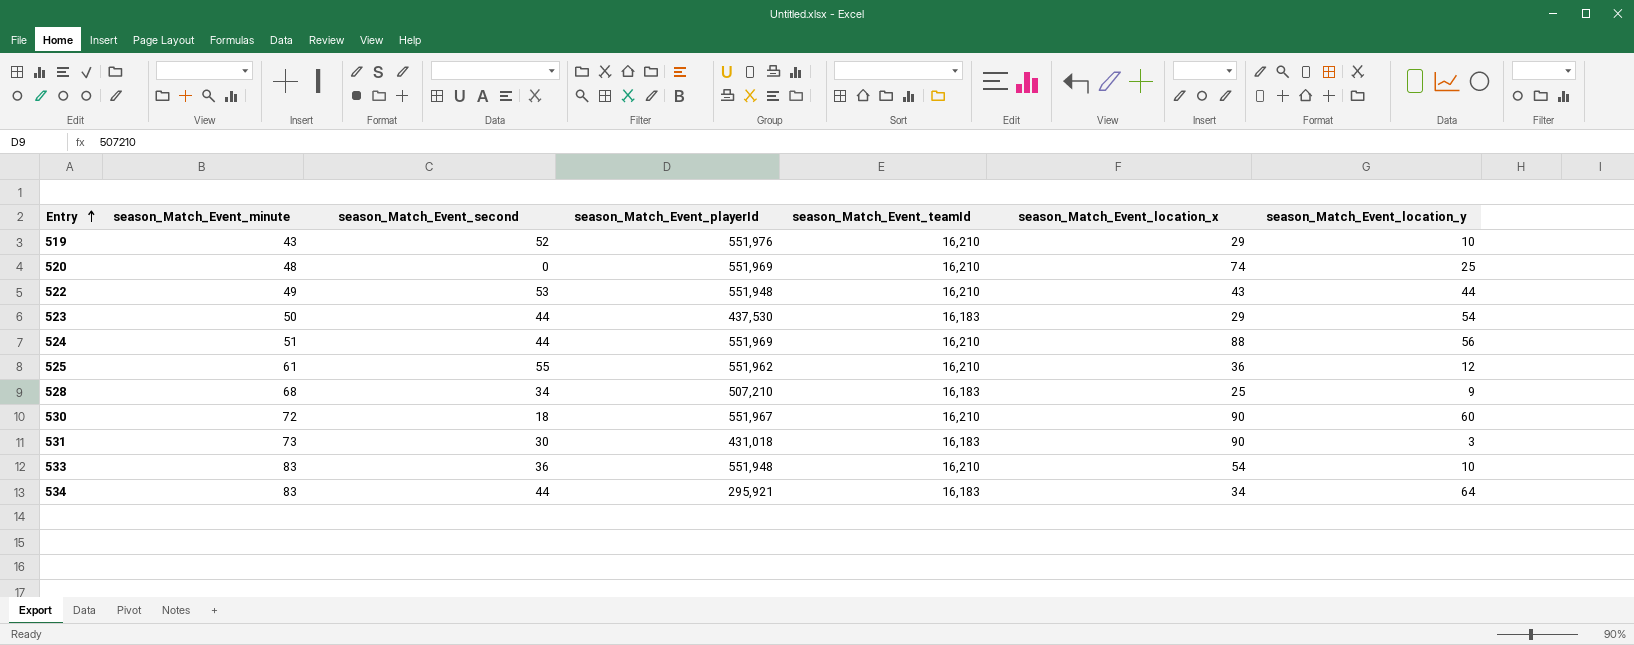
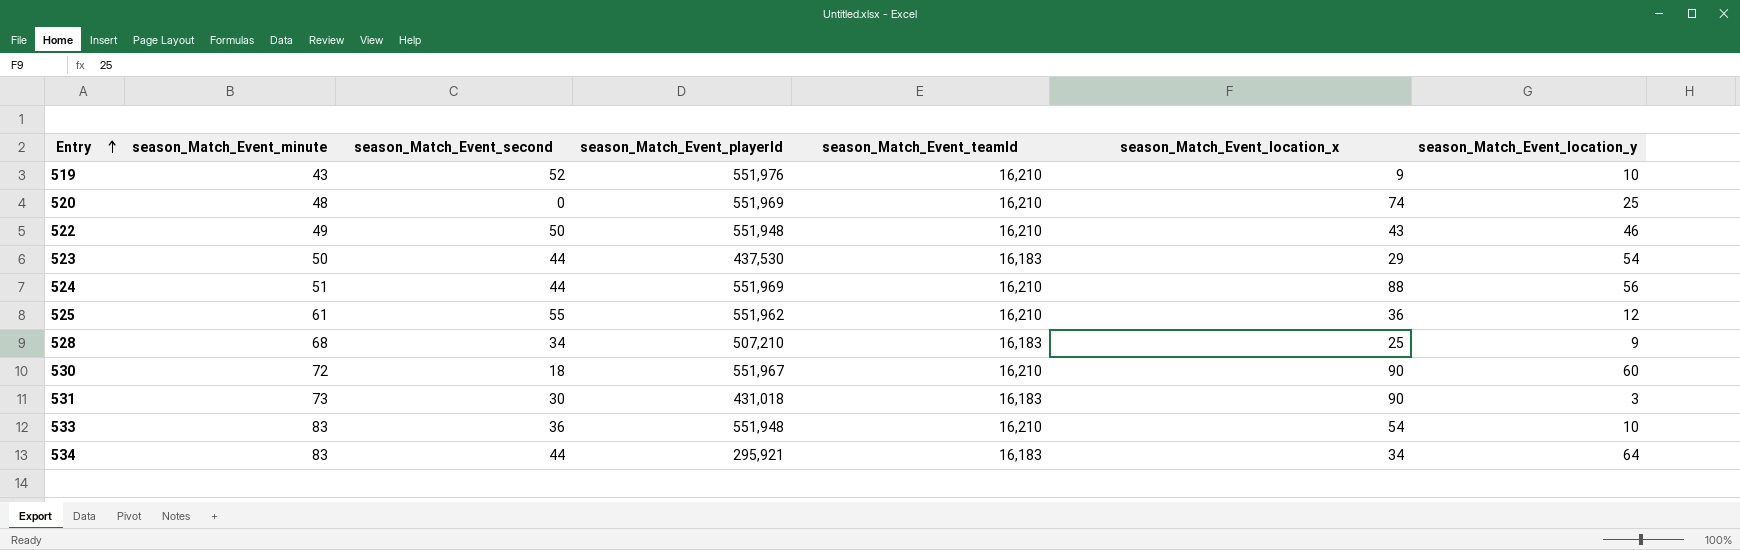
519 | season_Match_Event_location_x: 29 -> 9
522 | season_Match_Event_second: 53 -> 50
522 | season_Match_Event_location_y: 44 -> 46

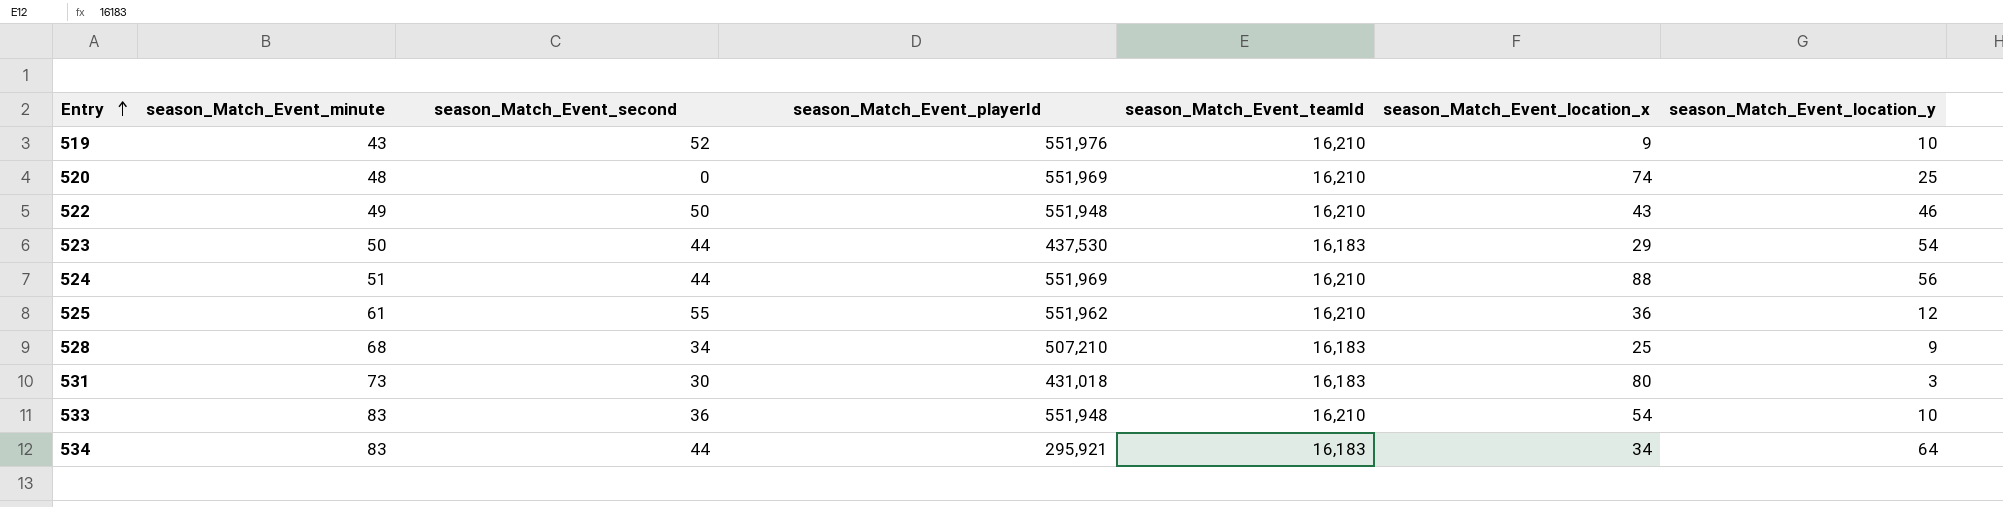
row 530: 72 | 18 | 551,967 | 16,210 | 90 | 60 -> none
531 | season_Match_Event_location_x: 90 -> 80

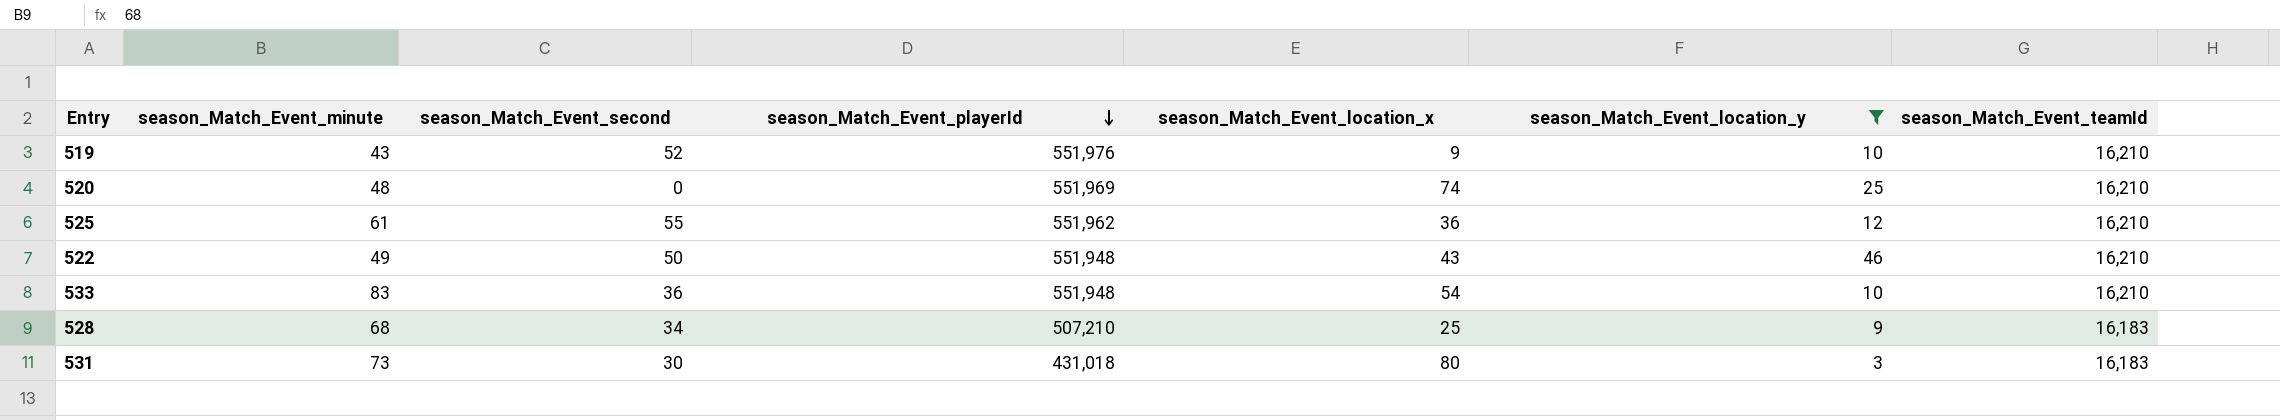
filter: none -> season_Match_Event_location_y <= 46
row order: Entry ascending -> season_Match_Event_playerId descending
column season_Match_Event_teamId | position: 5 -> 7

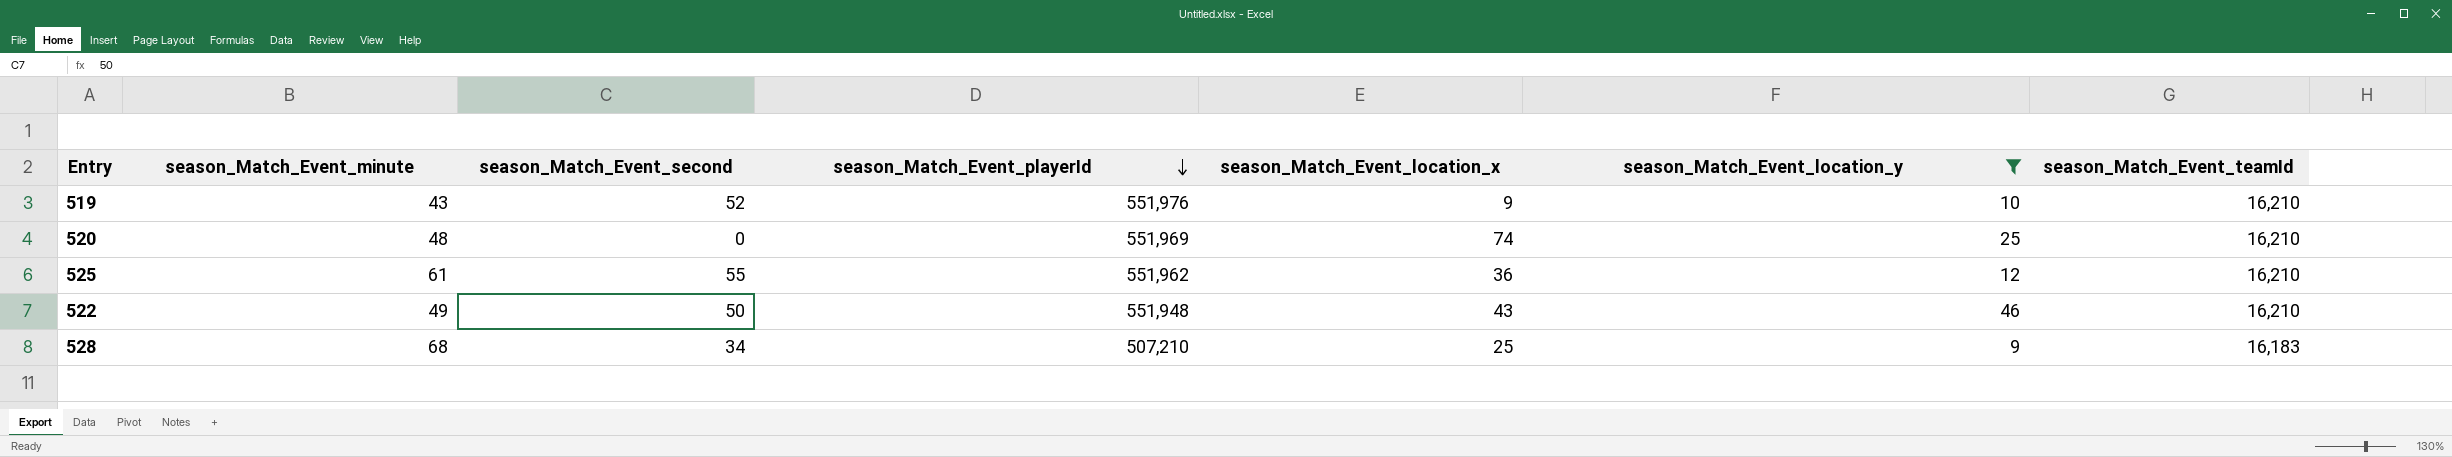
row 533: 83 | 36 | 551,948 | 54 | 10 | 16,210 -> none
row 531: 73 | 30 | 431,018 | 80 | 3 | 16,183 -> none

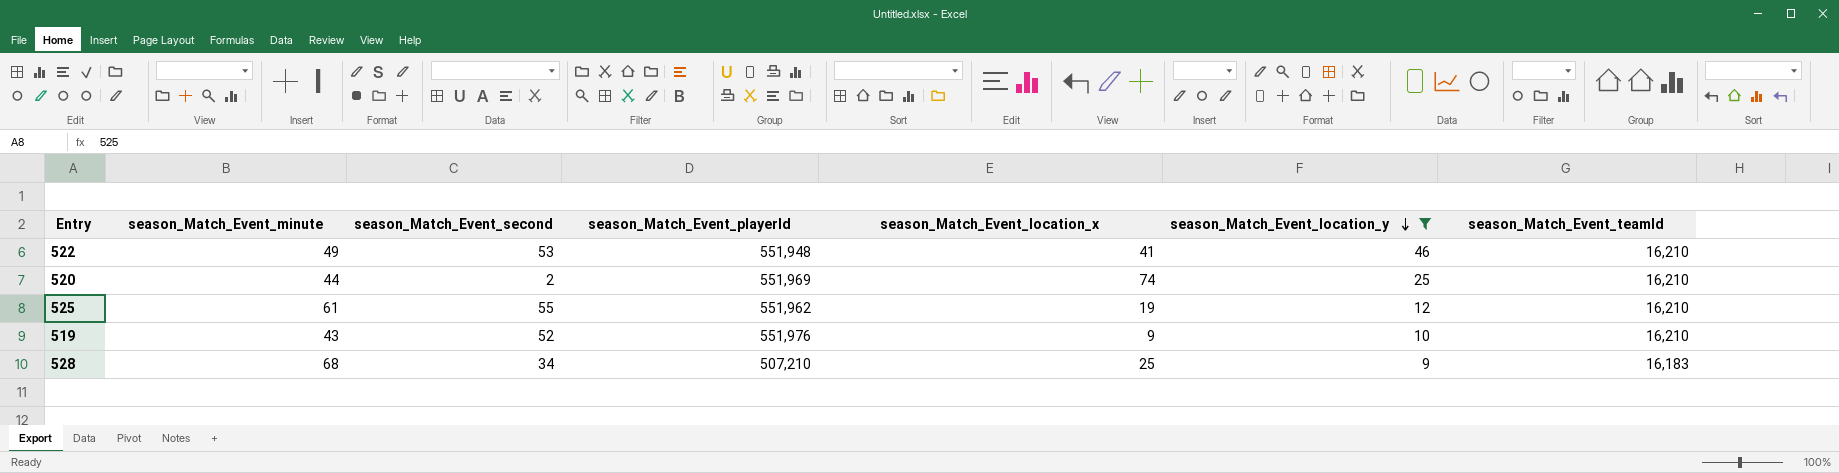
row order: season_Match_Event_playerId descending -> season_Match_Event_location_y descending
522 | season_Match_Event_second: 50 -> 53
522 | season_Match_Event_location_x: 43 -> 41
520 | season_Match_Event_minute: 48 -> 44
520 | season_Match_Event_second: 0 -> 2
525 | season_Match_Event_location_x: 36 -> 19

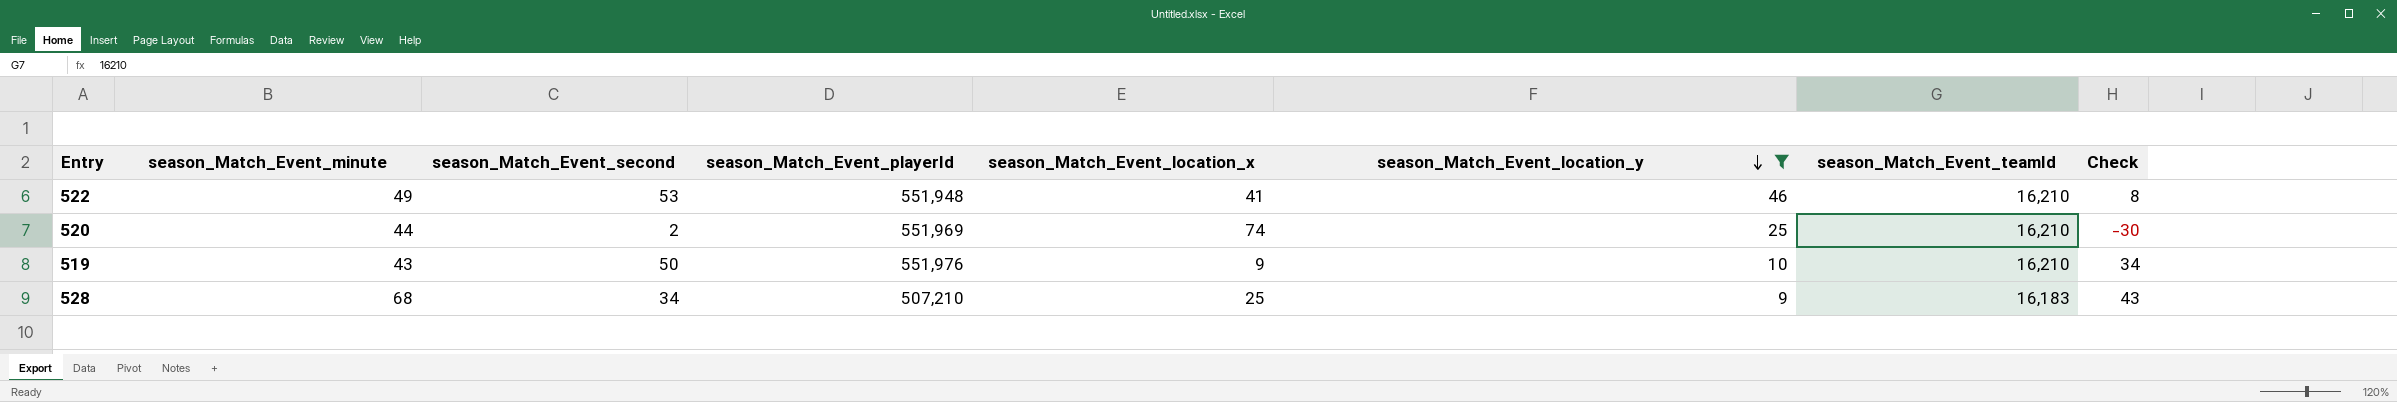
column Check | formula: none -> [season_Match_Event_minute] - [season_Match_Event_location_x]
row 525: 61 | 55 | 551,962 | 19 | 12 | 16,210 -> none
519 | season_Match_Event_second: 52 -> 50

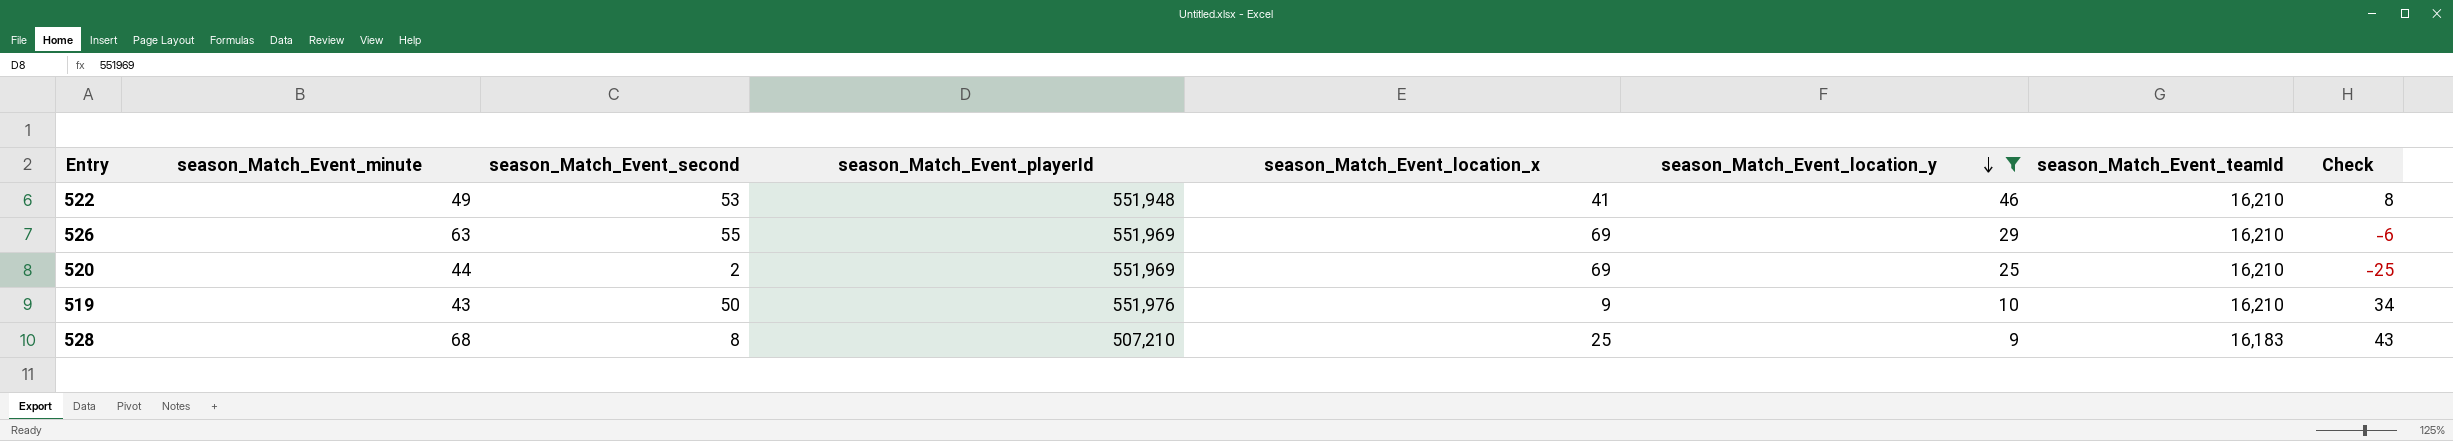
row 526: none -> 63 | 55 | 551,969 | 69 | 29 | 16,210 | -6
520 | season_Match_Event_location_x: 74 -> 69
520 | Check: -30 -> -25
528 | season_Match_Event_second: 34 -> 8

